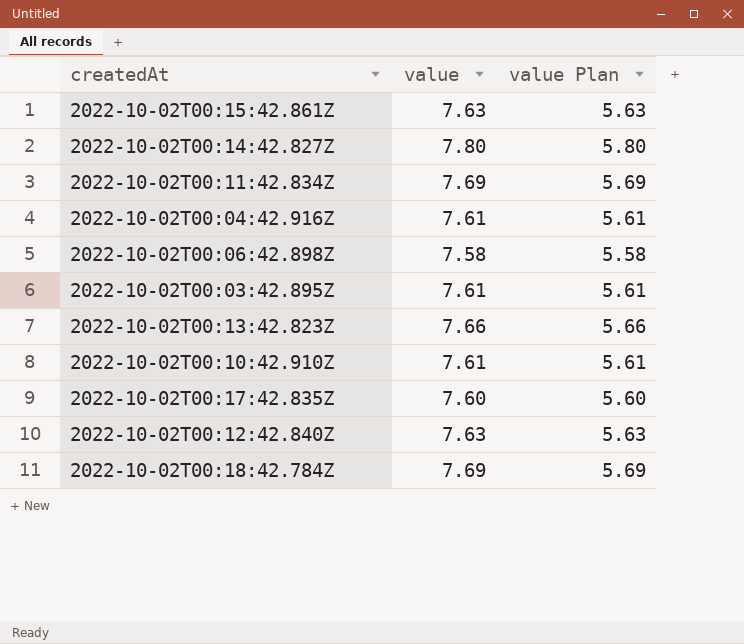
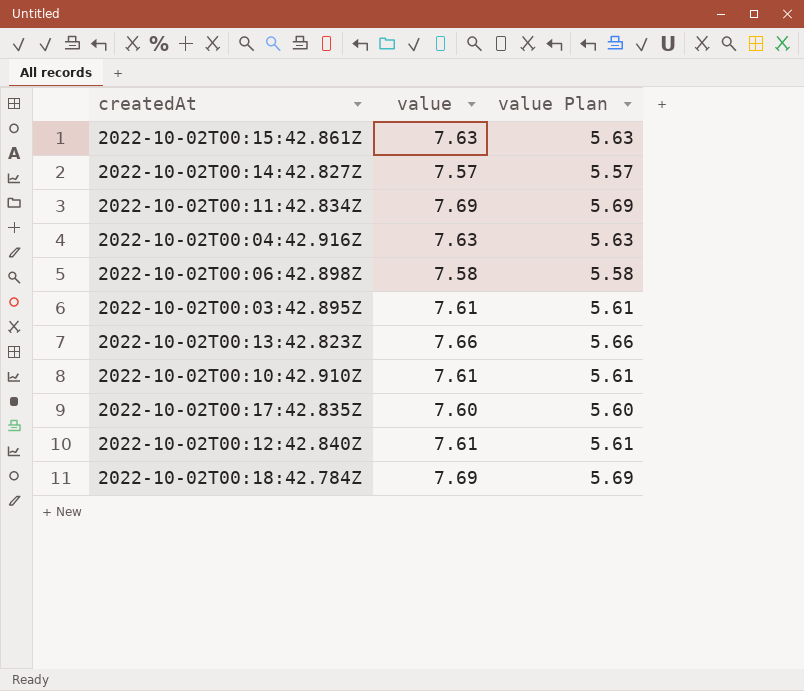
2022-10-02T00:14:42.827Z | value: 7.80 -> 7.57
2022-10-02T00:14:42.827Z | value Plan: 5.80 -> 5.57
2022-10-02T00:04:42.916Z | value: 7.61 -> 7.63
2022-10-02T00:04:42.916Z | value Plan: 5.61 -> 5.63
2022-10-02T00:12:42.840Z | value: 7.63 -> 7.61
2022-10-02T00:12:42.840Z | value Plan: 5.63 -> 5.61

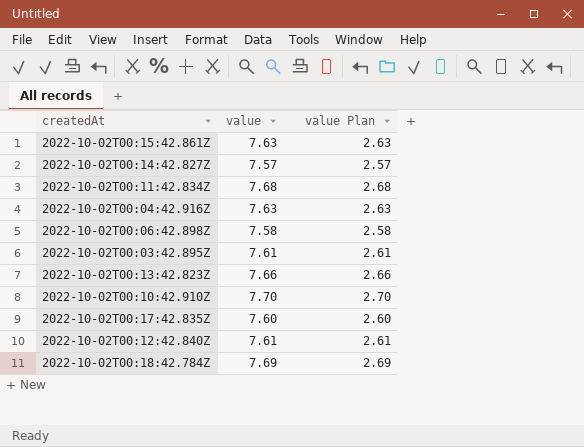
column value Plan | formula: [value] - 2 -> [value] - 5
2022-10-02T00:11:42.834Z | value: 7.69 -> 7.68
2022-10-02T00:10:42.910Z | value: 7.61 -> 7.70

